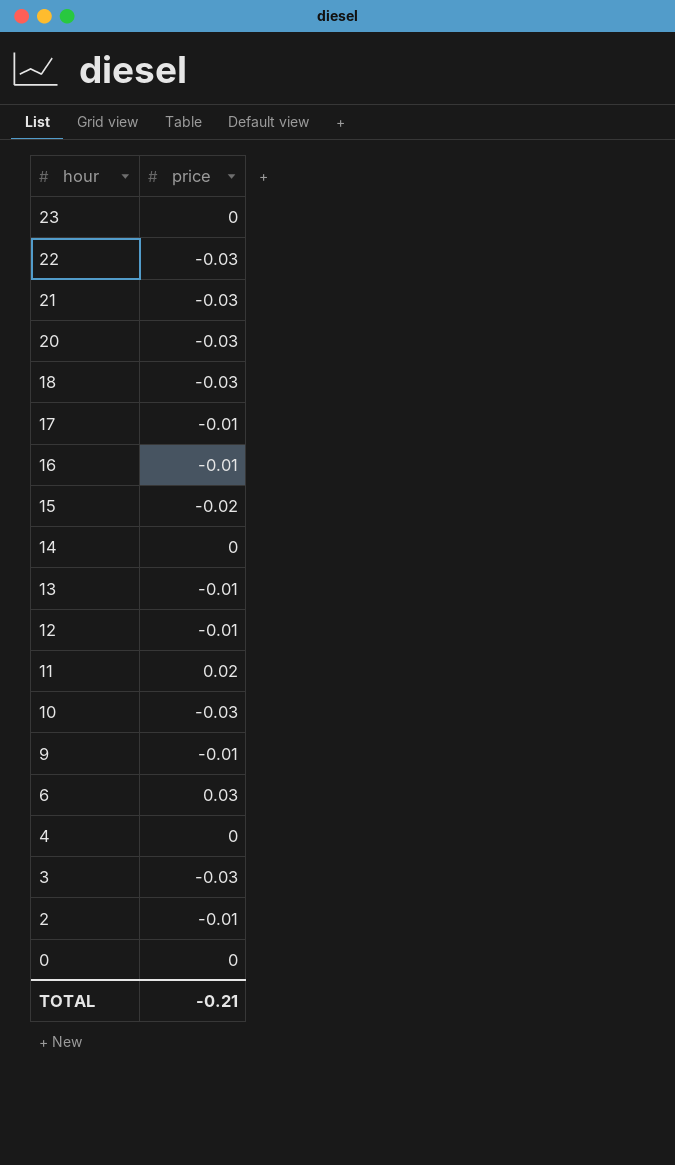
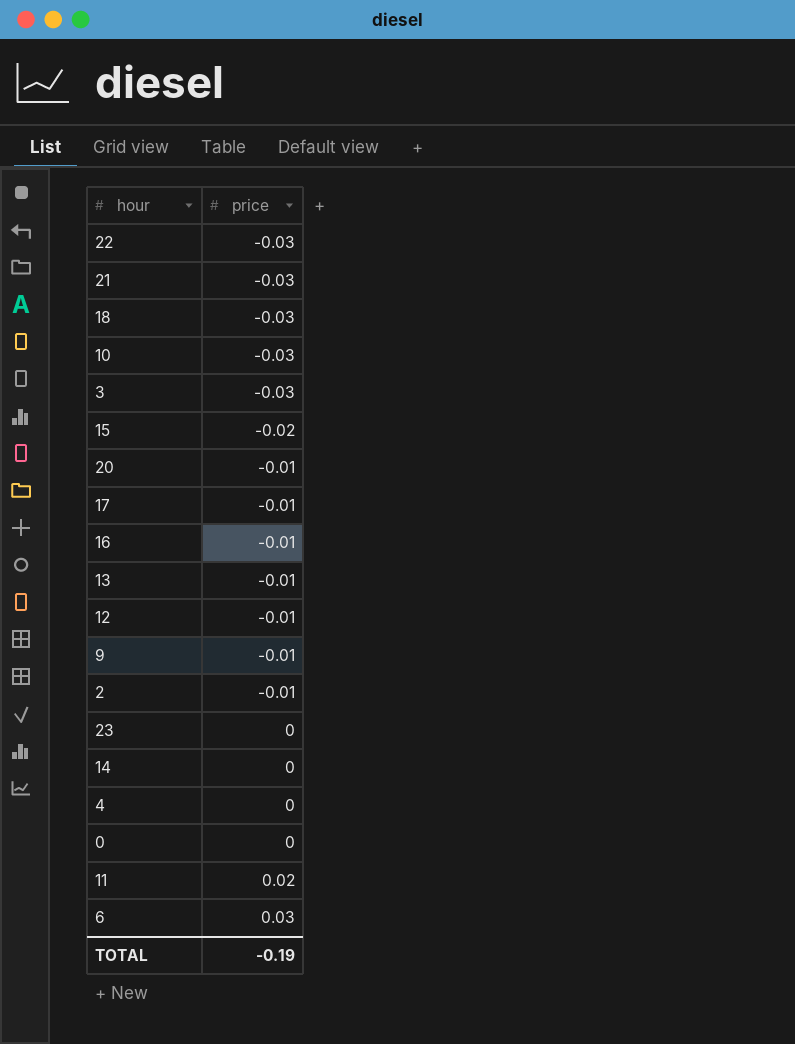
row order: hour descending -> price ascending
20 | price: -0.03 -> -0.01
TOTAL | price: -0.21 -> -0.19

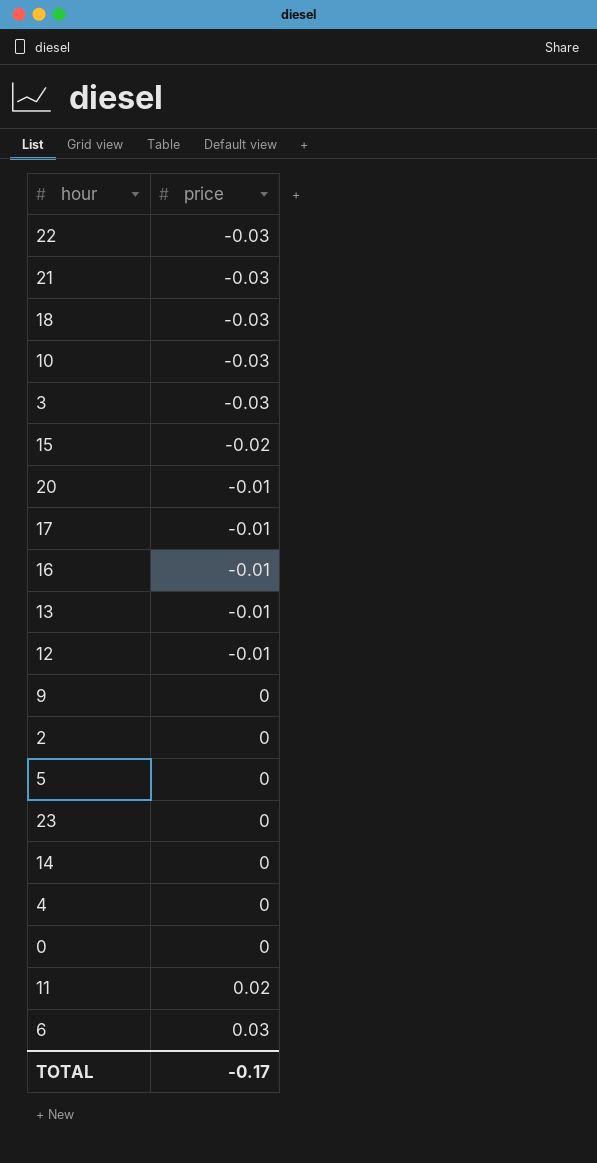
9 | price: -0.01 -> 0
2 | price: -0.01 -> 0
row 5: none -> 0
TOTAL | price: -0.19 -> -0.17

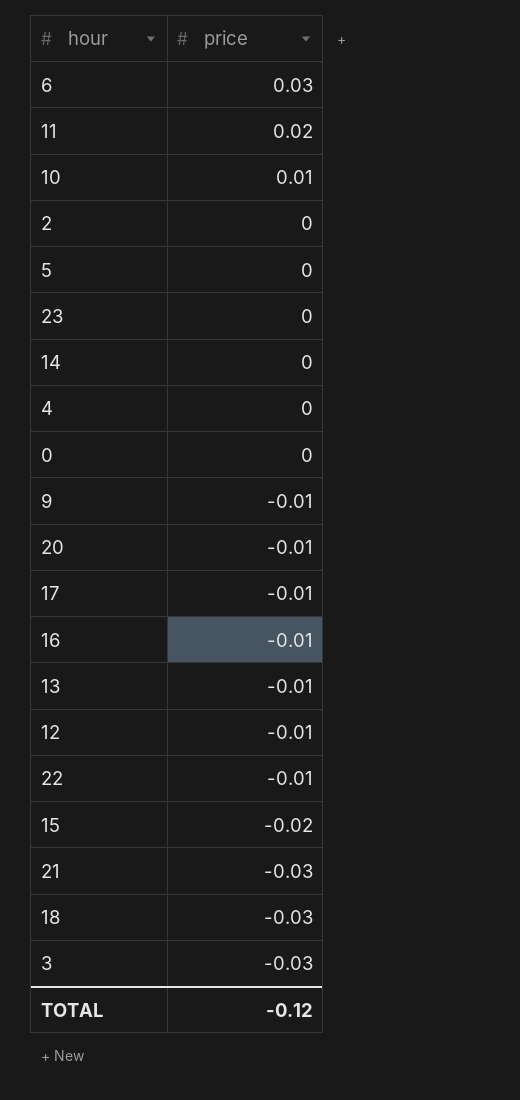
row order: price ascending -> price descending
10 | price: -0.03 -> 0.01
9 | price: 0 -> -0.01
22 | price: -0.03 -> -0.01
TOTAL | price: -0.17 -> -0.12

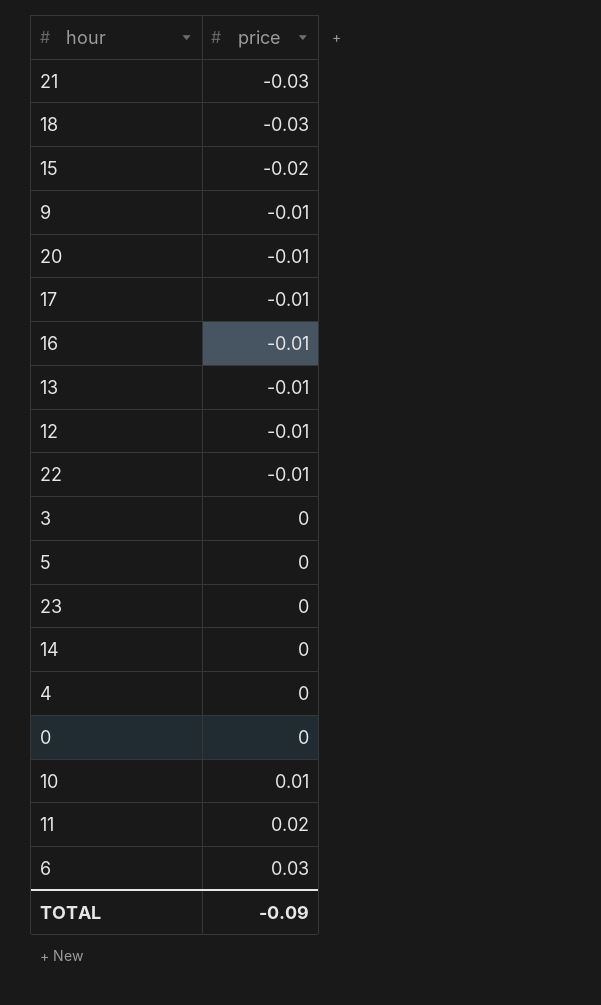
row order: price descending -> price ascending
row 2: 0 -> none
3 | price: -0.03 -> 0
TOTAL | price: -0.12 -> -0.09

